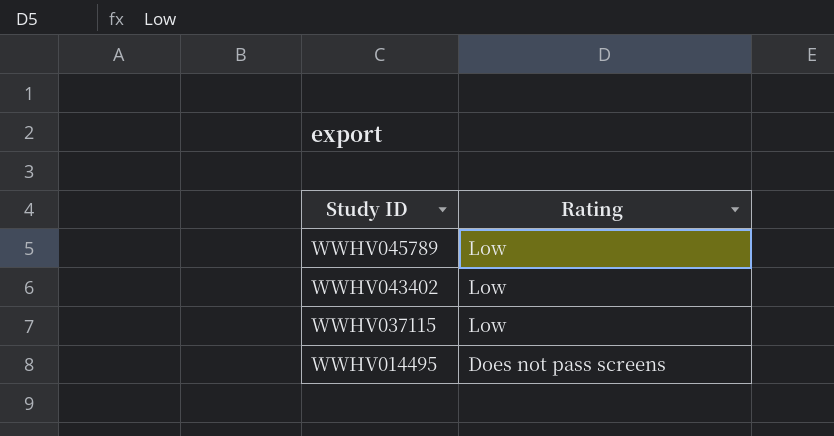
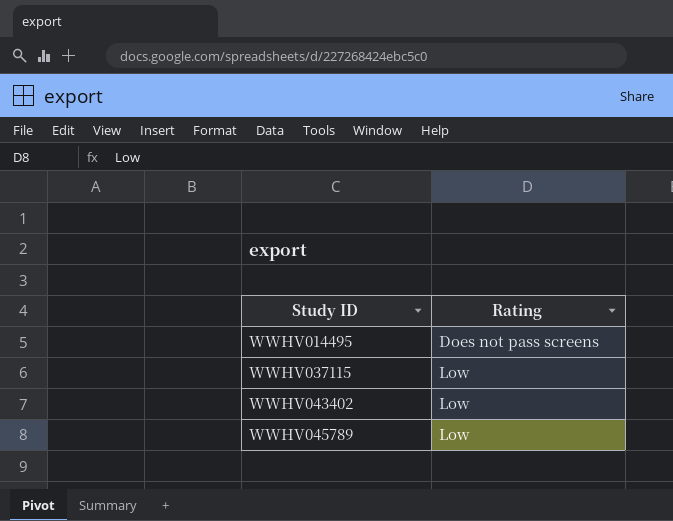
row order: Study ID descending -> Study ID ascending

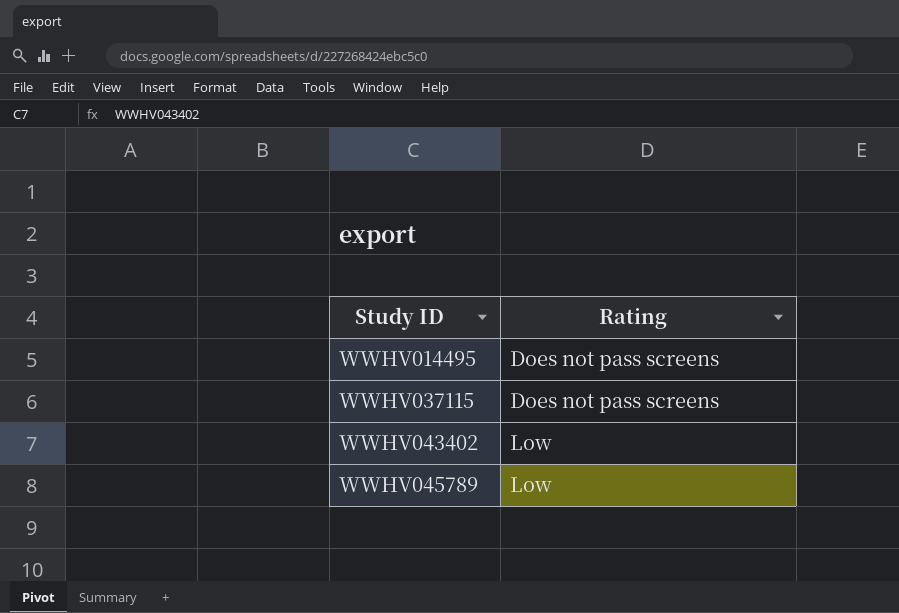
WWHV037115 | Rating: Low -> Does not pass screens

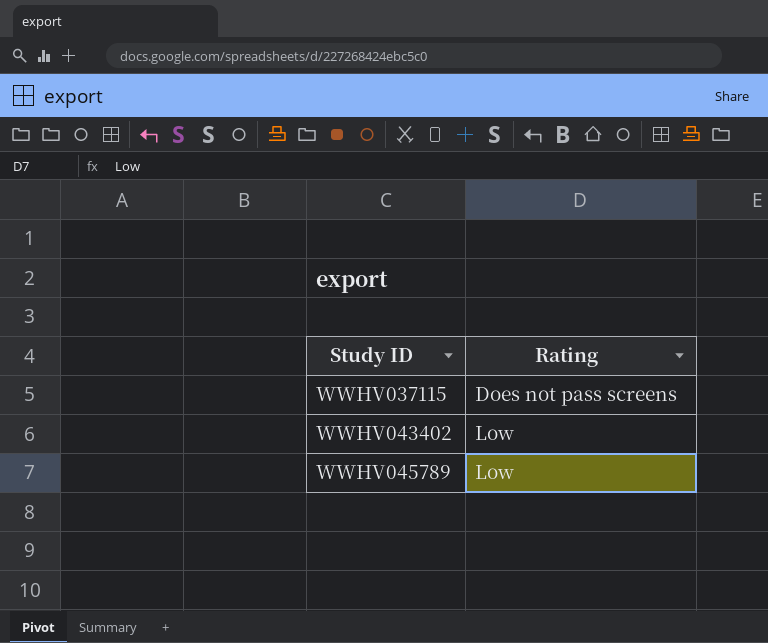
row WWHV014495: Does not pass screens -> none

